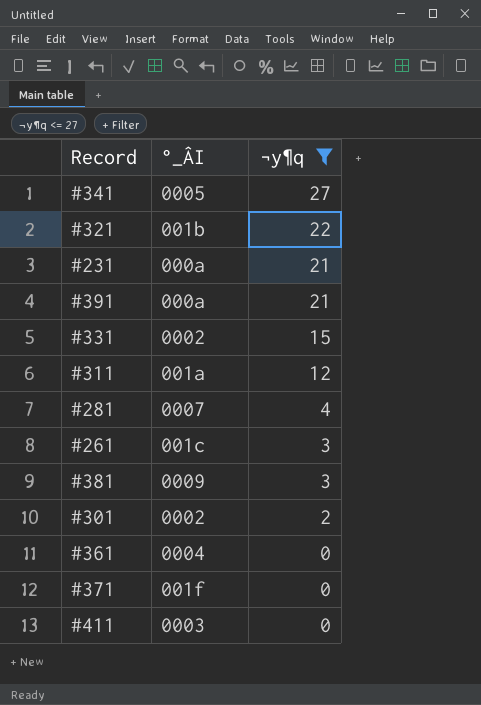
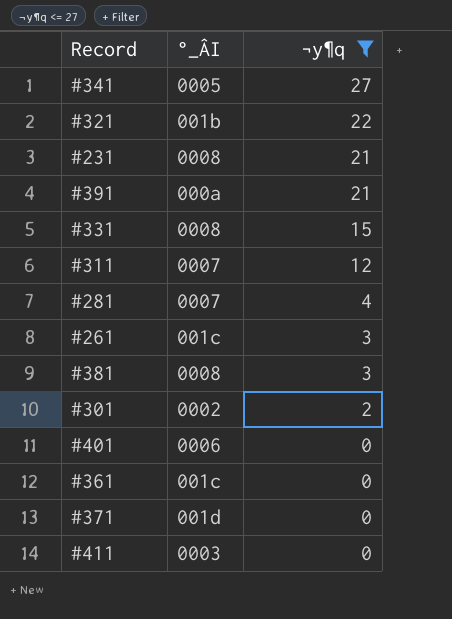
#231 | °_ÂI: 000a -> 0008
#331 | °_ÂI: 0002 -> 0008
#311 | °_ÂI: 001a -> 0007
#381 | °_ÂI: 0009 -> 0008
row #401: none -> 0006 | 0
#361 | °_ÂI: 0004 -> 001c
#371 | °_ÂI: 001f -> 001d

